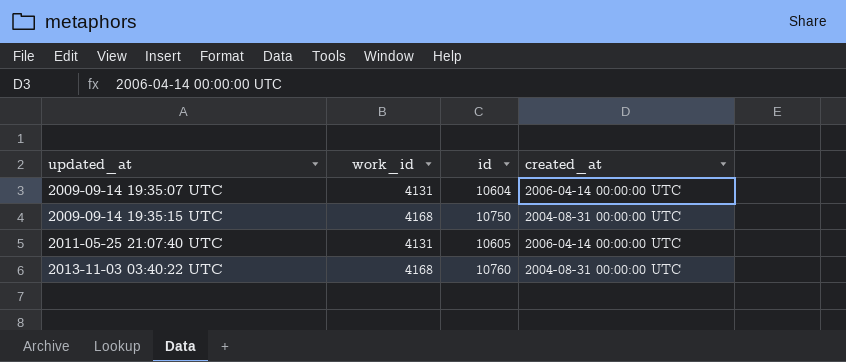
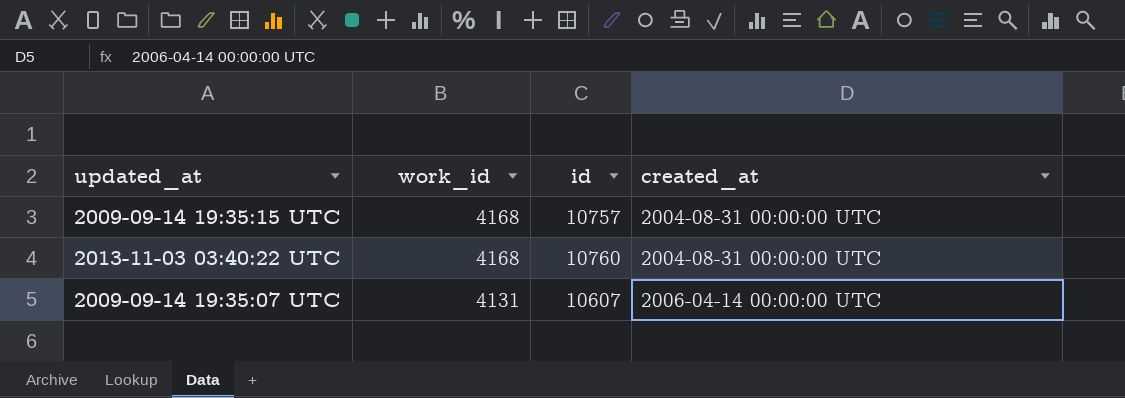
row order: updated_at ascending -> work_id descending
row 2011-05-25 21:07:40 UTC: 4131 | 10605 | 2006-04-14 00:00:00 UTC -> none
2009-09-14 19:35:15 UTC | id: 10750 -> 10757
2009-09-14 19:35:07 UTC | id: 10604 -> 10607

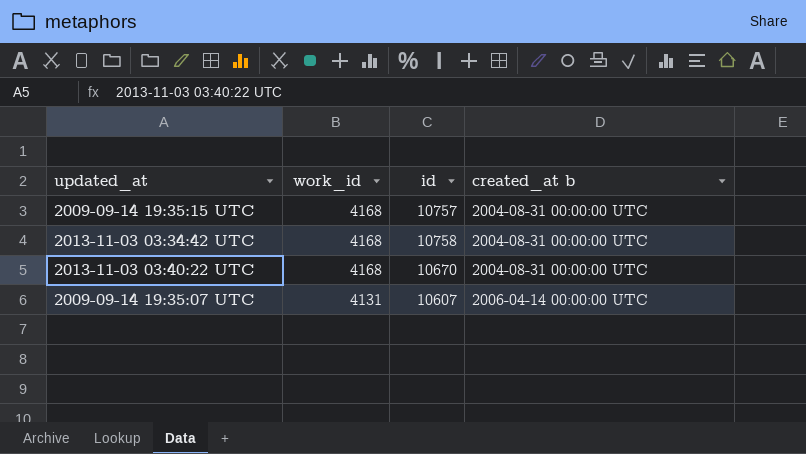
column name: created_at -> created_at b
row 2013-11-03 03:34:42 UTC: none -> 4168 | 10758 | 2004-08-31 00:00:00 UTC
2013-11-03 03:40:22 UTC | id: 10760 -> 10670

